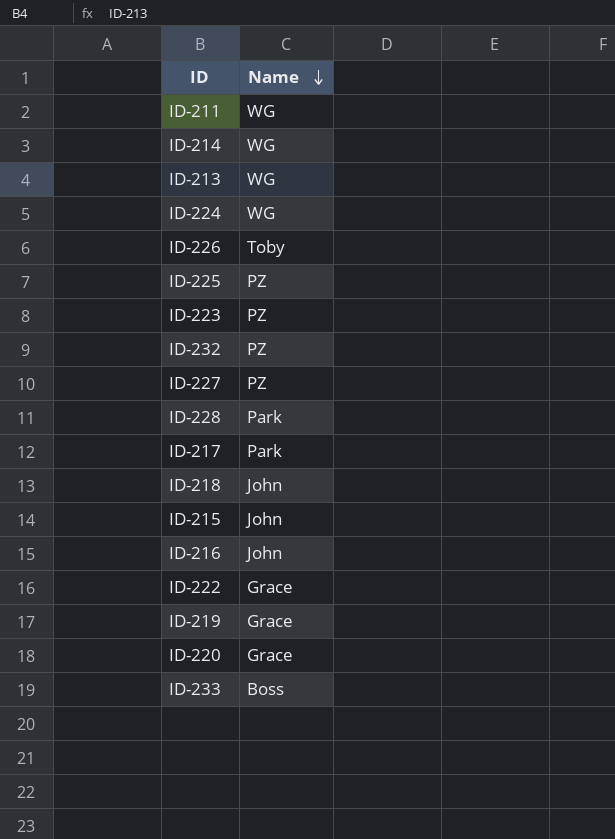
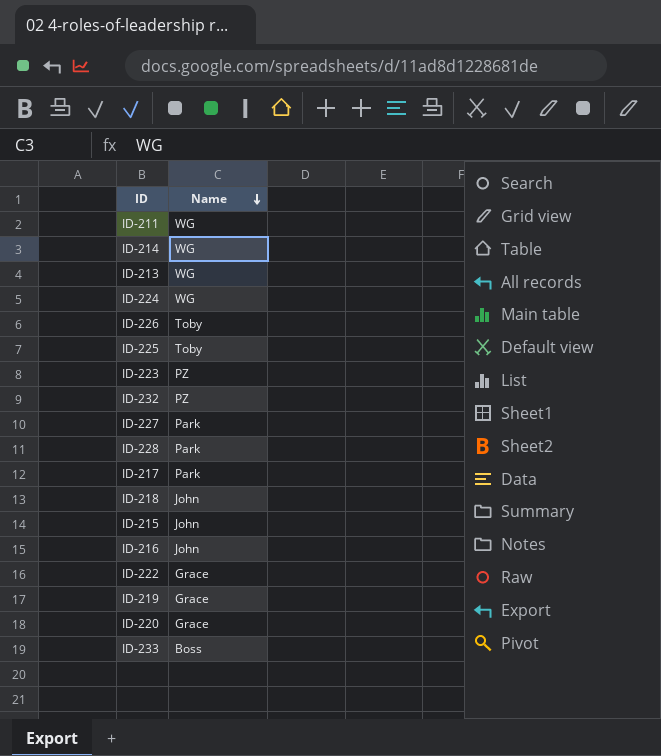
ID-225 | Name: PZ -> Toby
ID-227 | Name: PZ -> Park

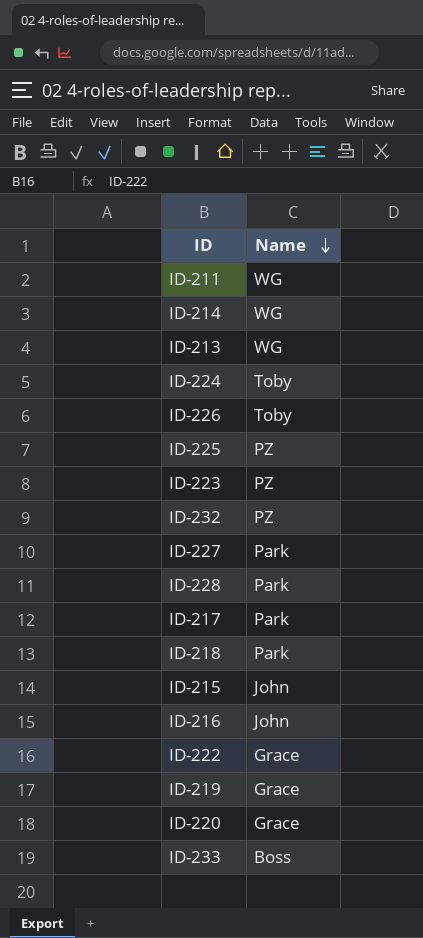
ID-224 | Name: WG -> Toby
ID-225 | Name: Toby -> PZ
ID-218 | Name: John -> Park

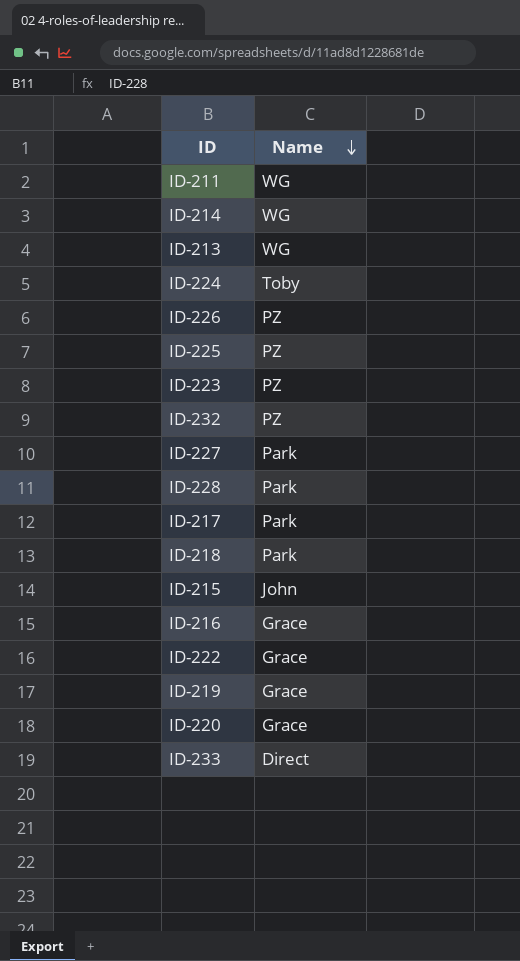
ID-226 | Name: Toby -> PZ
ID-216 | Name: John -> Grace
ID-233 | Name: Boss -> Direct

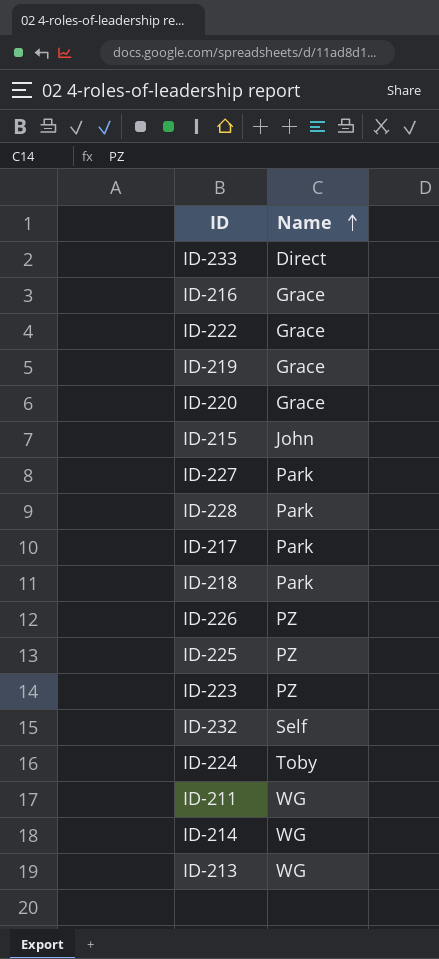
row order: Name descending -> Name ascending
ID-232 | Name: PZ -> Self

